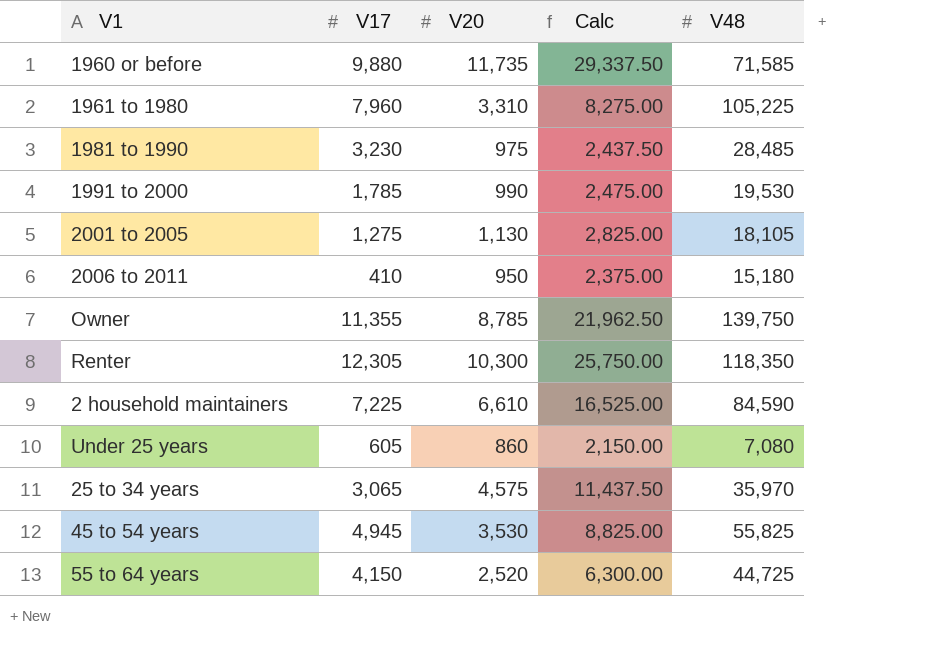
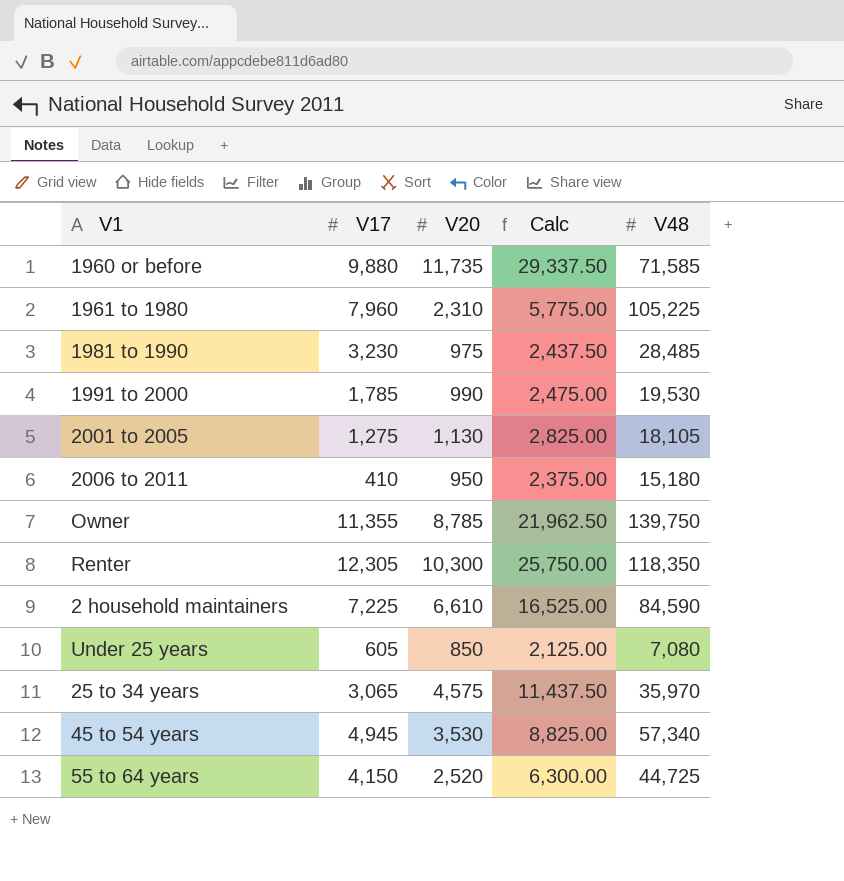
1961 to 1980 | V20: 3,310 -> 2,310
1961 to 1980 | Calc: 8,275.00 -> 5,775.00
Under 25 years | V20: 860 -> 850
Under 25 years | Calc: 2,150.00 -> 2,125.00
45 to 54 years | V48: 55,825 -> 57,340

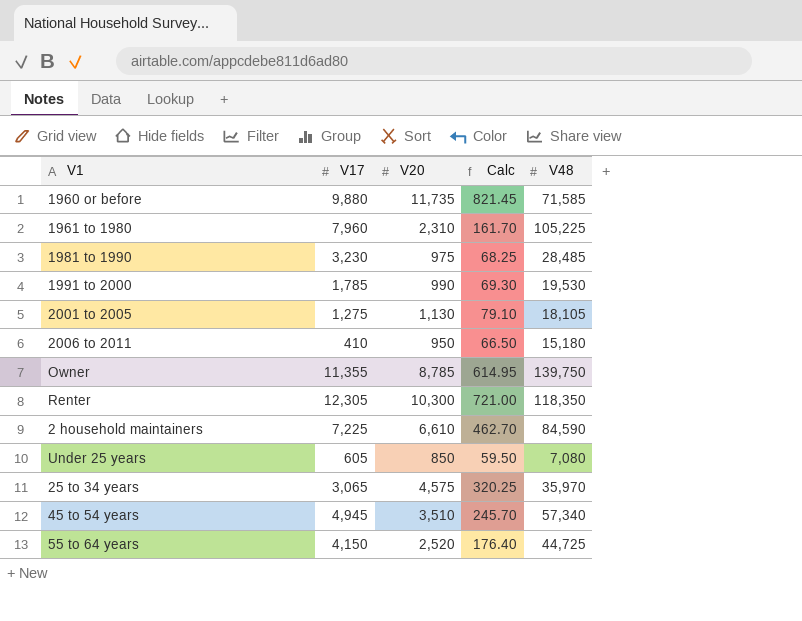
column Calc | formula: [V20] * 2.5 -> [V20] * 0.07
45 to 54 years | V20: 3,530 -> 3,510

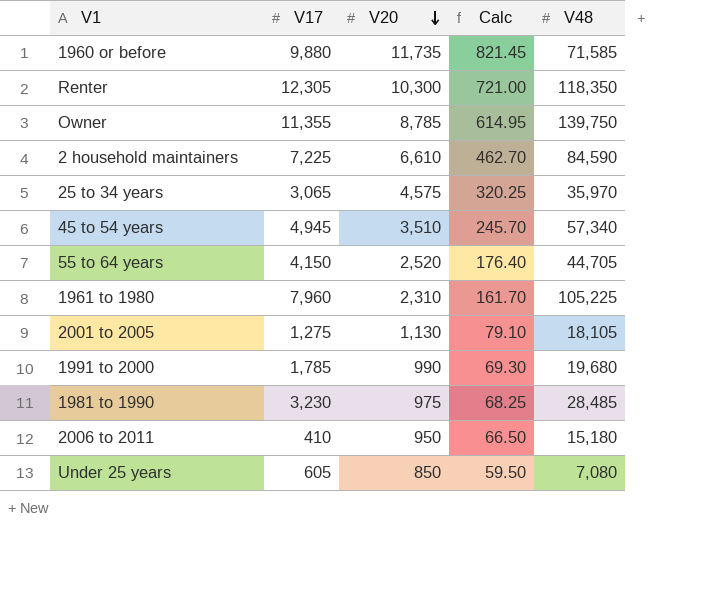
row order: none -> V20 descending
55 to 64 years | V48: 44,725 -> 44,705
1991 to 2000 | V48: 19,530 -> 19,680

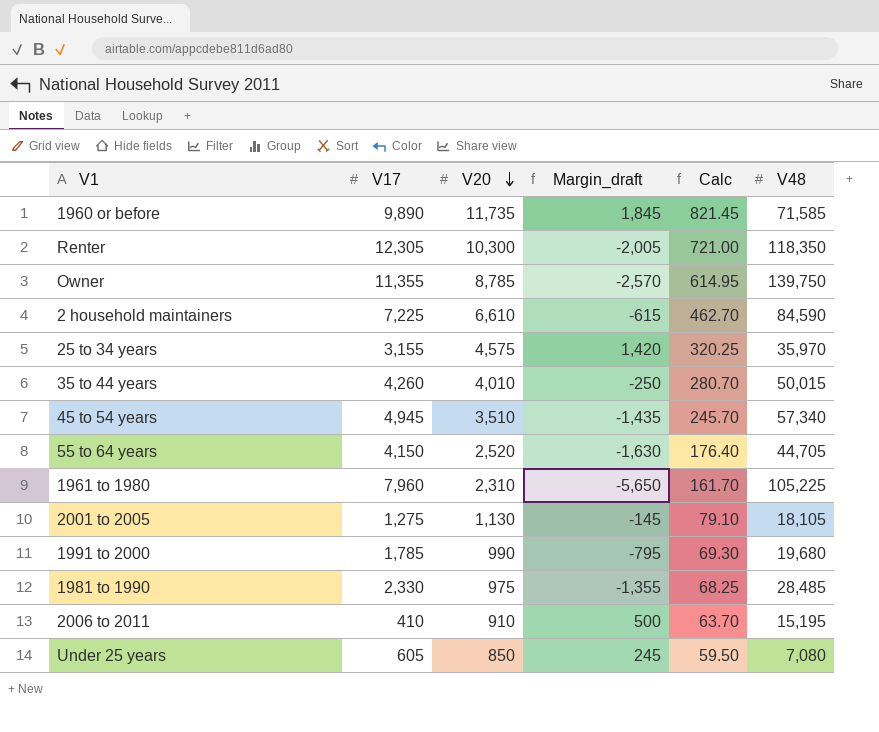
column Margin_draft | formula: none -> [V20] - [V17]
1960 or before | V17: 9,880 -> 9,890
25 to 34 years | V17: 3,065 -> 3,155
row 35 to 44 years: none -> 4,260 | 4,010 | -250 | 280.70 | 50,015
1981 to 1990 | V17: 3,230 -> 2,330
2006 to 2011 | V20: 950 -> 910
2006 to 2011 | Calc: 66.50 -> 63.70
2006 to 2011 | V48: 15,180 -> 15,195

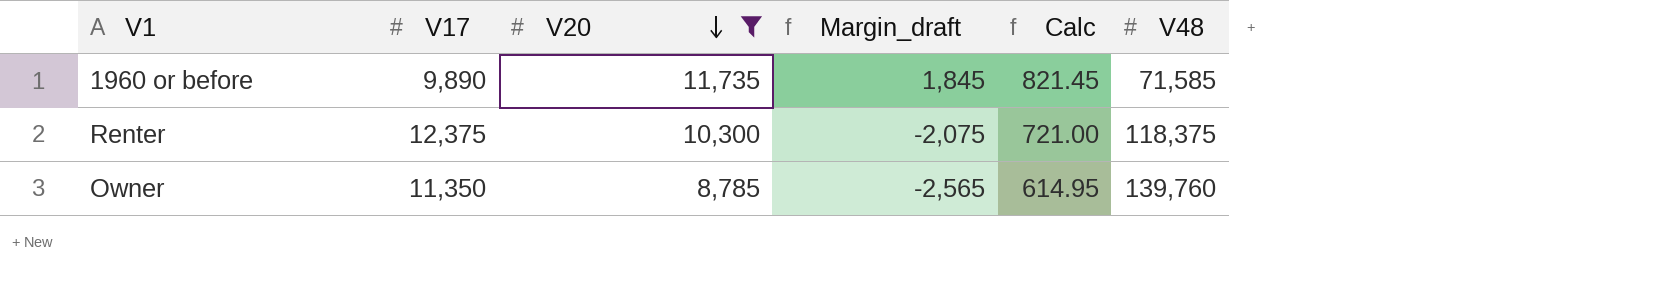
filter: none -> V20 >= 8,785
Renter | V17: 12,305 -> 12,375
Renter | Margin_draft: -2,005 -> -2,075
Renter | V48: 118,350 -> 118,375
Owner | V17: 11,355 -> 11,350
Owner | Margin_draft: -2,570 -> -2,565
Owner | V48: 139,750 -> 139,760

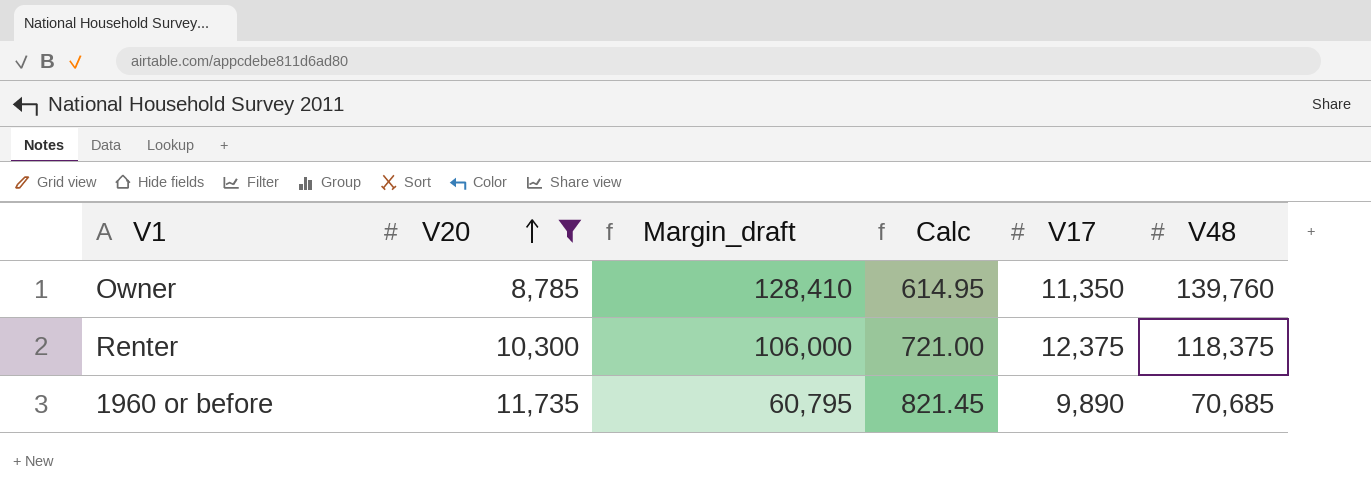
row order: V20 descending -> V20 ascending
column Margin_draft | formula: [V20] - [V17] -> [V48] - [V17]
column V17 | position: 2 -> 5
1960 or before | V48: 71,585 -> 70,685

